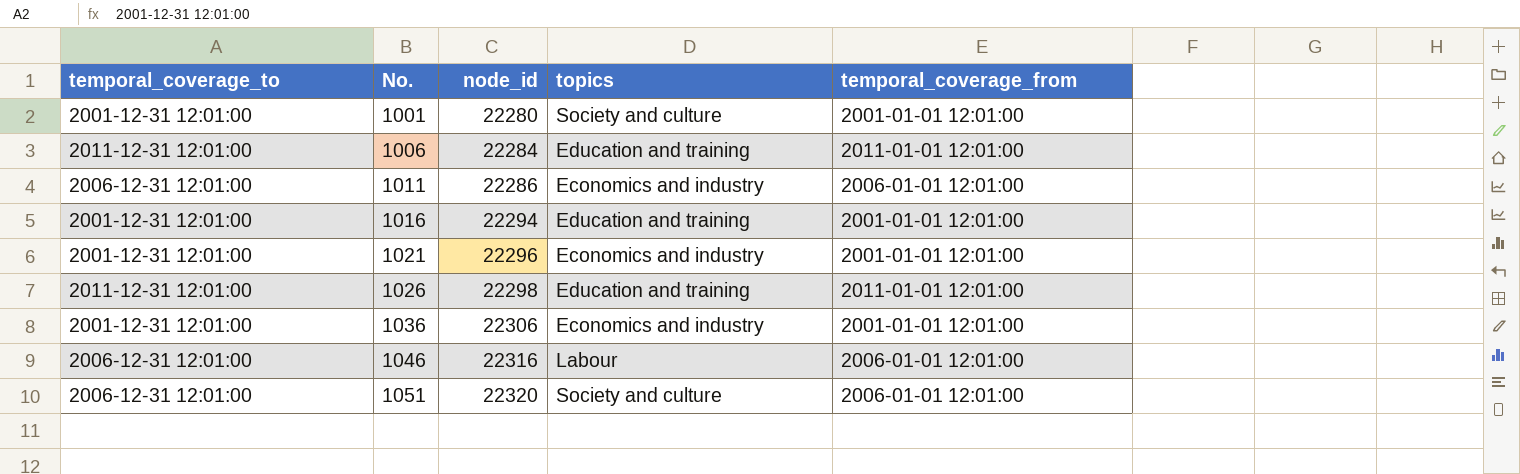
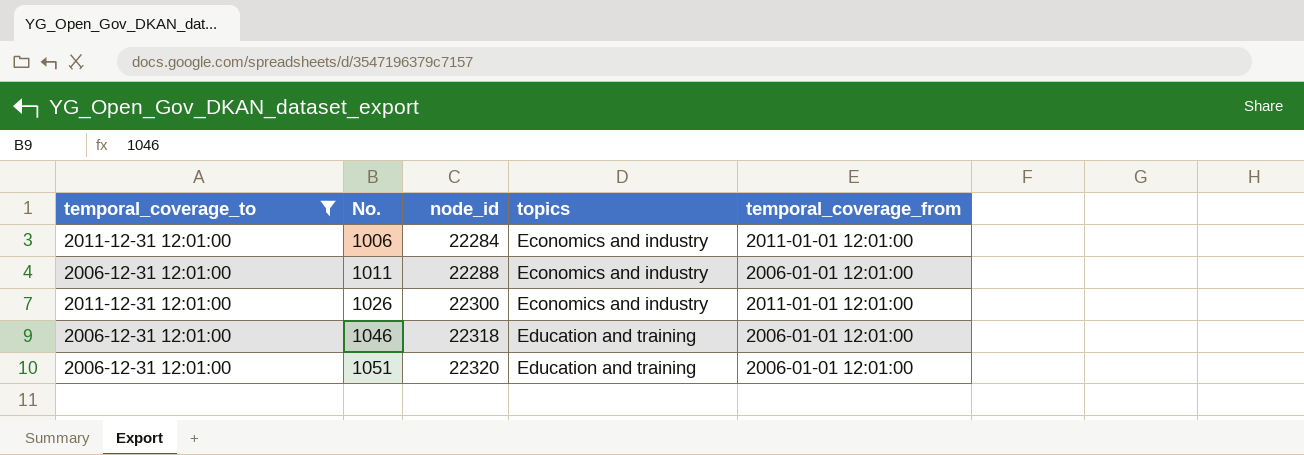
filter: none -> temporal_coverage_to != 2001-12-31 12:01:00
1006 | topics: Education and training -> Economics and industry
1011 | node_id: 22286 -> 22288
1026 | node_id: 22298 -> 22300
1026 | topics: Education and training -> Economics and industry
1046 | node_id: 22316 -> 22318
1046 | topics: Labour -> Education and training
1051 | topics: Society and culture -> Education and training

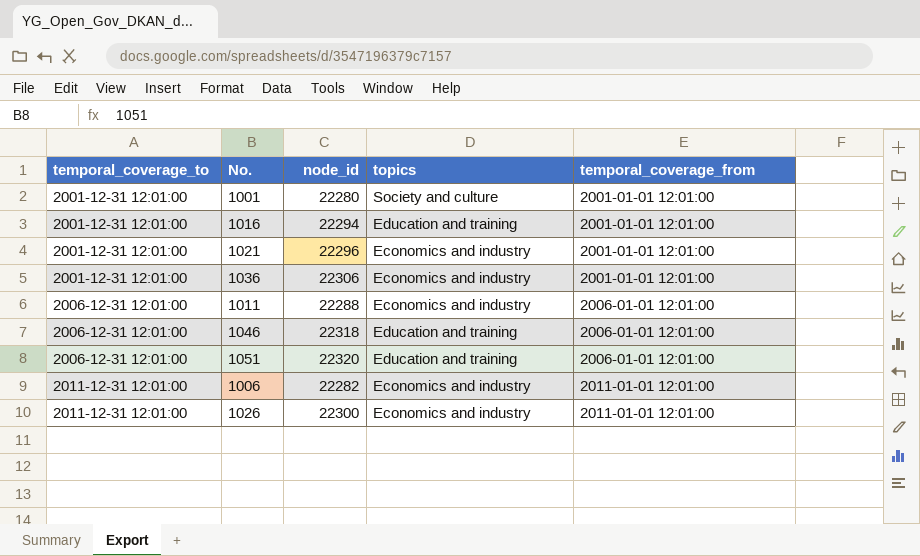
filter: temporal_coverage_to != 2001-12-31 12:01:00 -> none
row order: No. ascending -> temporal_coverage_to ascending
1006 | node_id: 22284 -> 22282

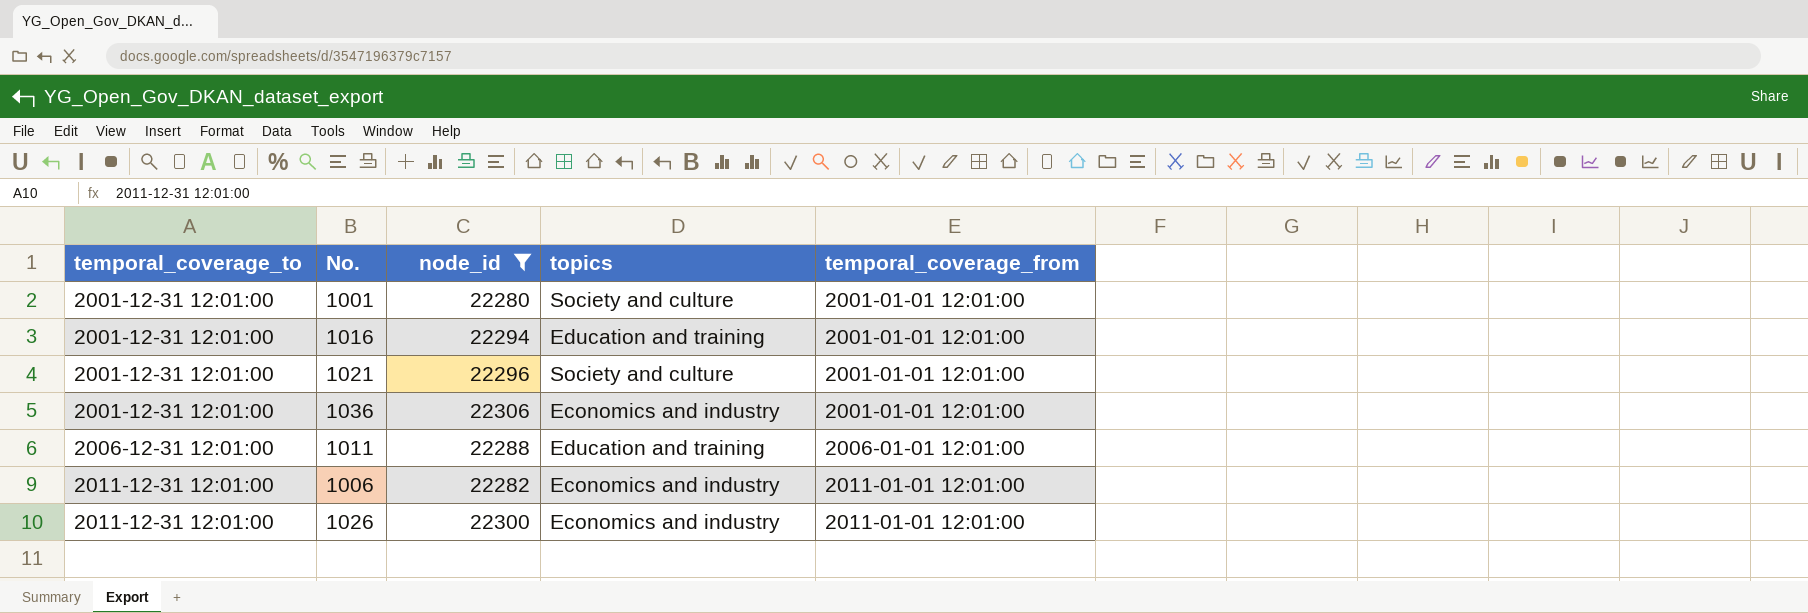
filter: none -> node_id <= 22306
1021 | topics: Economics and industry -> Society and culture
1011 | topics: Economics and industry -> Education and training

